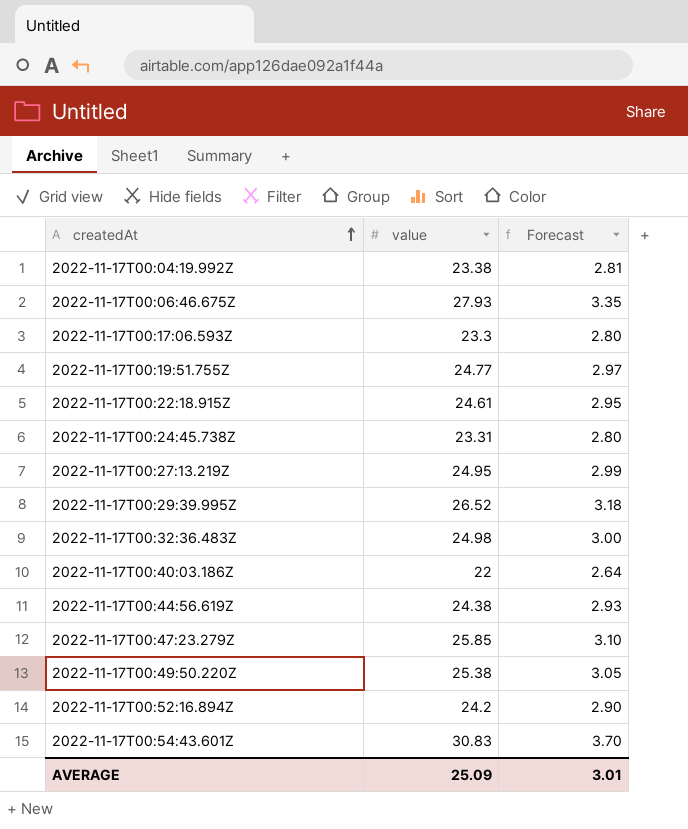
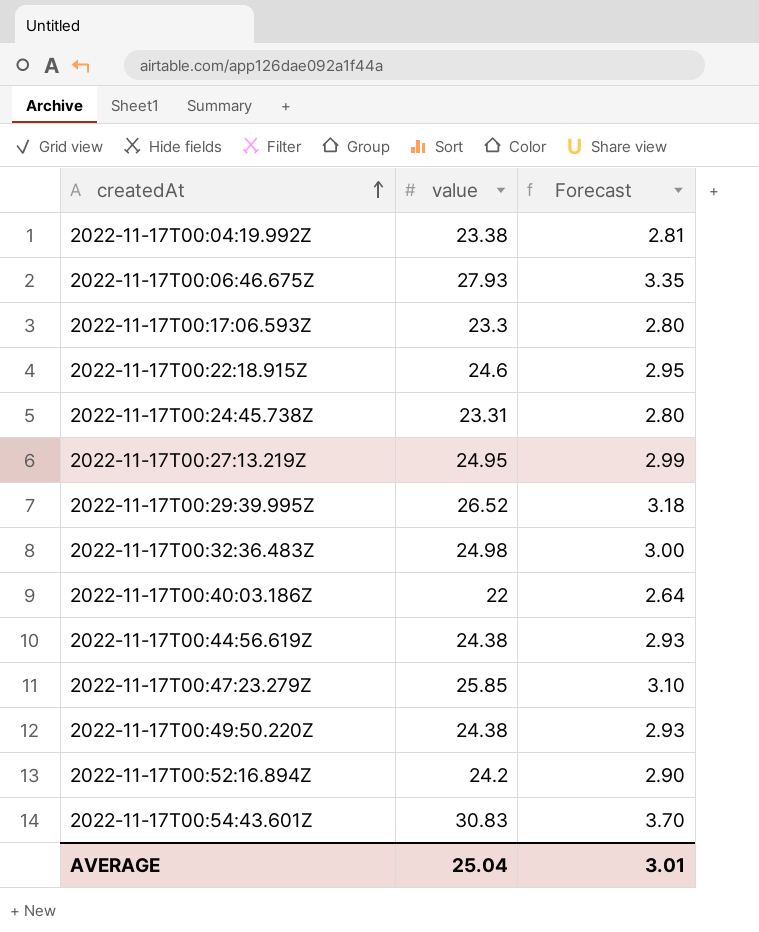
row 2022-11-17T00:19:51.755Z: 24.77 | 2.97 -> none
2022-11-17T00:22:18.915Z | value: 24.61 -> 24.6
2022-11-17T00:49:50.220Z | value: 25.38 -> 24.38
2022-11-17T00:49:50.220Z | Forecast: 3.05 -> 2.93
AVERAGE | value: 25.09 -> 25.04

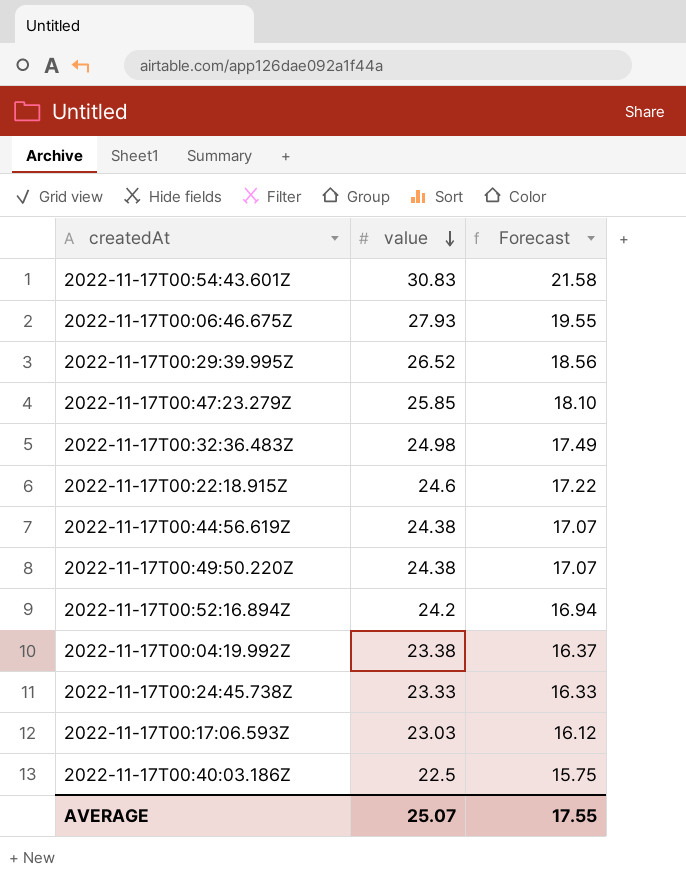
row order: createdAt ascending -> value descending
column Forecast | formula: [value] * 0.12 -> [value] * 0.7
row 2022-11-17T00:27:13.219Z: 24.95 | 2.99 -> none
2022-11-17T00:24:45.738Z | value: 23.31 -> 23.33
2022-11-17T00:17:06.593Z | value: 23.3 -> 23.03
2022-11-17T00:40:03.186Z | value: 22 -> 22.5
AVERAGE | value: 25.04 -> 25.07
AVERAGE | Forecast: 3.01 -> 17.55

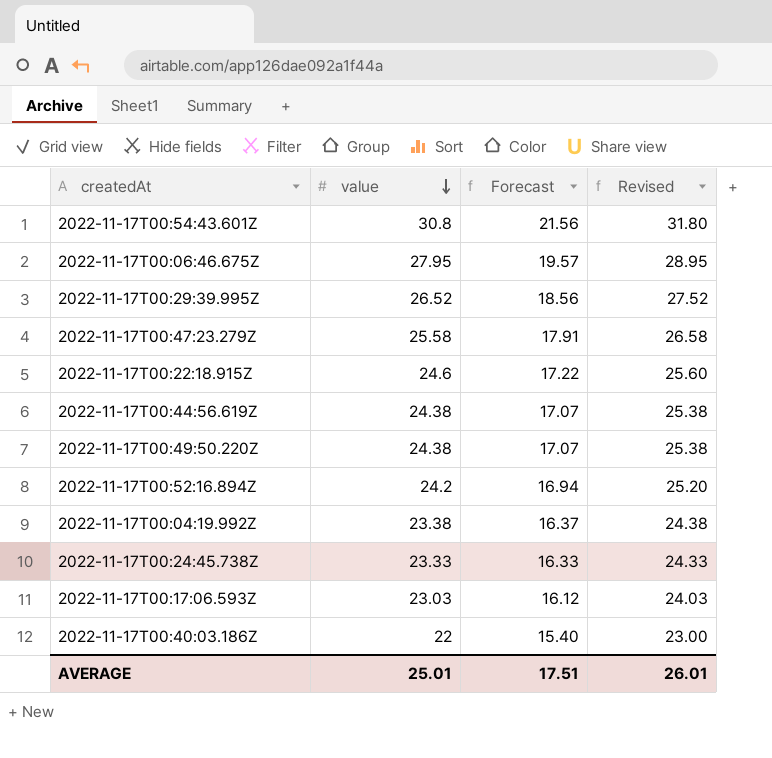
column Revised | formula: none -> [value] + 1
row 2022-11-17T00:32:36.483Z: 24.98 | 17.49 -> none
2022-11-17T00:54:43.601Z | value: 30.83 -> 30.8
2022-11-17T00:54:43.601Z | Forecast: 21.58 -> 21.56
2022-11-17T00:06:46.675Z | value: 27.93 -> 27.95
2022-11-17T00:06:46.675Z | Forecast: 19.55 -> 19.57
2022-11-17T00:47:23.279Z | value: 25.85 -> 25.58
2022-11-17T00:47:23.279Z | Forecast: 18.10 -> 17.91
2022-11-17T00:40:03.186Z | value: 22.5 -> 22
2022-11-17T00:40:03.186Z | Forecast: 15.75 -> 15.40
AVERAGE | value: 25.07 -> 25.01
AVERAGE | Forecast: 17.55 -> 17.51

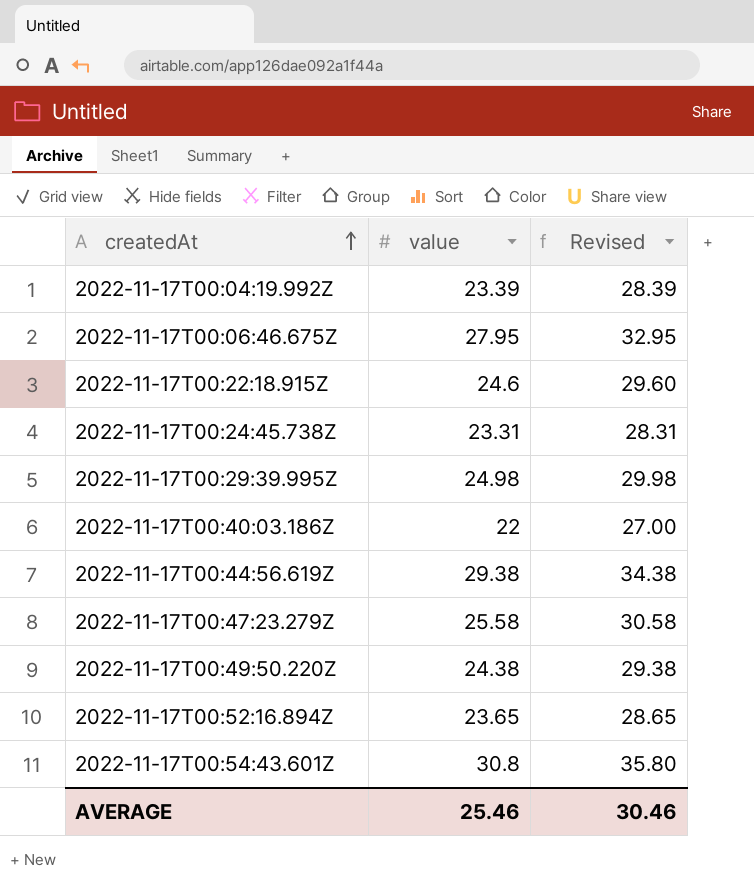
row order: value descending -> createdAt ascending
column Forecast | formula: [value] * 0.7 -> none
column Revised | formula: [value] + 1 -> [value] + 5
row 2022-11-17T00:17:06.593Z: 23.03 | 16.12 | 24.03 -> none
2022-11-17T00:04:19.992Z | value: 23.38 -> 23.39
2022-11-17T00:24:45.738Z | value: 23.33 -> 23.31
2022-11-17T00:29:39.995Z | value: 26.52 -> 24.98
2022-11-17T00:44:56.619Z | value: 24.38 -> 29.38
2022-11-17T00:52:16.894Z | value: 24.2 -> 23.65
AVERAGE | value: 25.01 -> 25.46
AVERAGE | Revised: 26.01 -> 30.46

